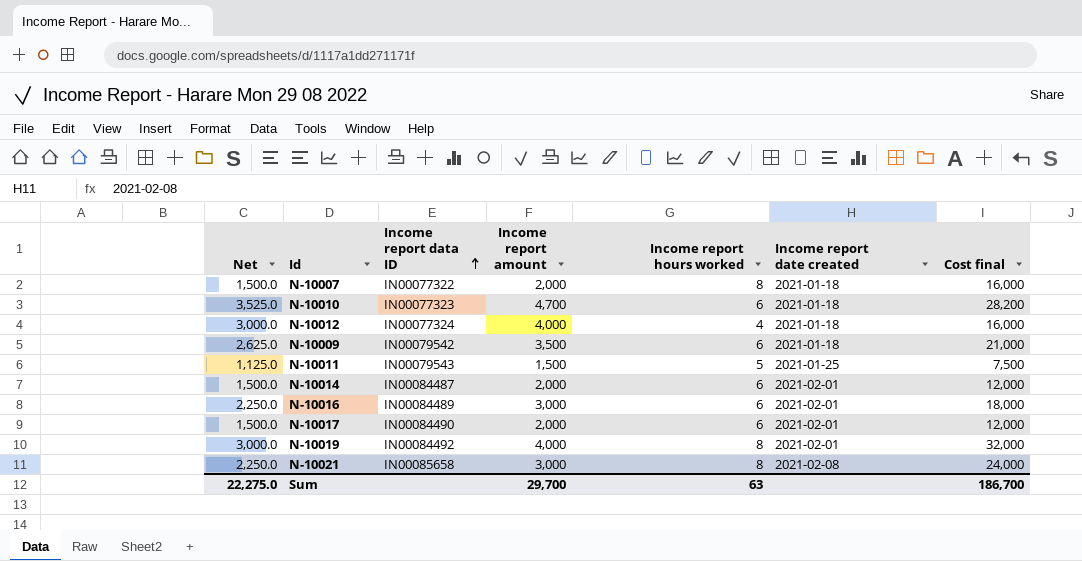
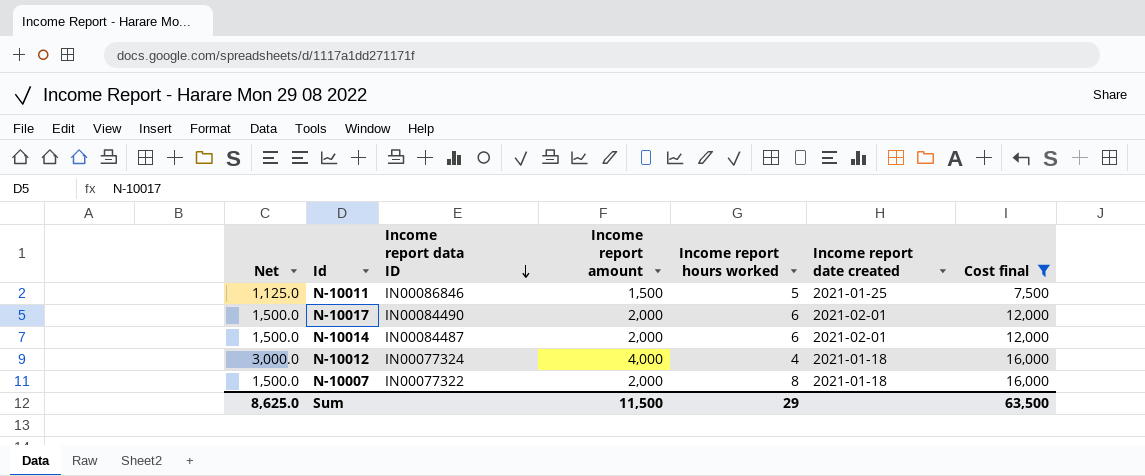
filter: none -> Cost final <= 16,000
row order: Income report data ID ascending -> Income report data ID descending
N-10011 | Income report data ID: IN00079543 -> IN00086846
Sum | Net: 22,275.0 -> 8,625.0
Sum | Income report amount: 29,700 -> 11,500
Sum | Income report hours worked: 63 -> 29
Sum | Cost final: 186,700 -> 63,500

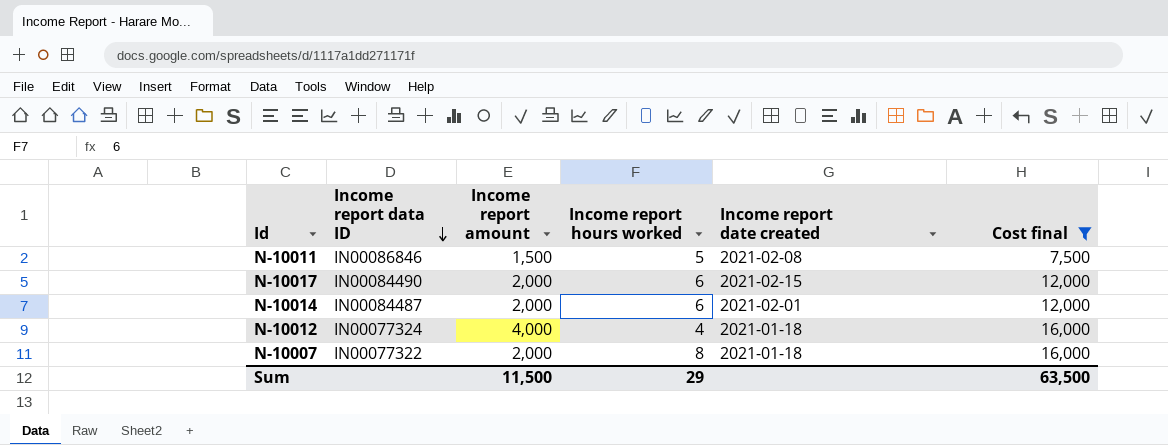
column Net | formula: [Income report amount] * 0.75 -> none
N-10011 | Income report date created: 2021-01-25 -> 2021-02-08
N-10017 | Income report date created: 2021-02-01 -> 2021-02-15

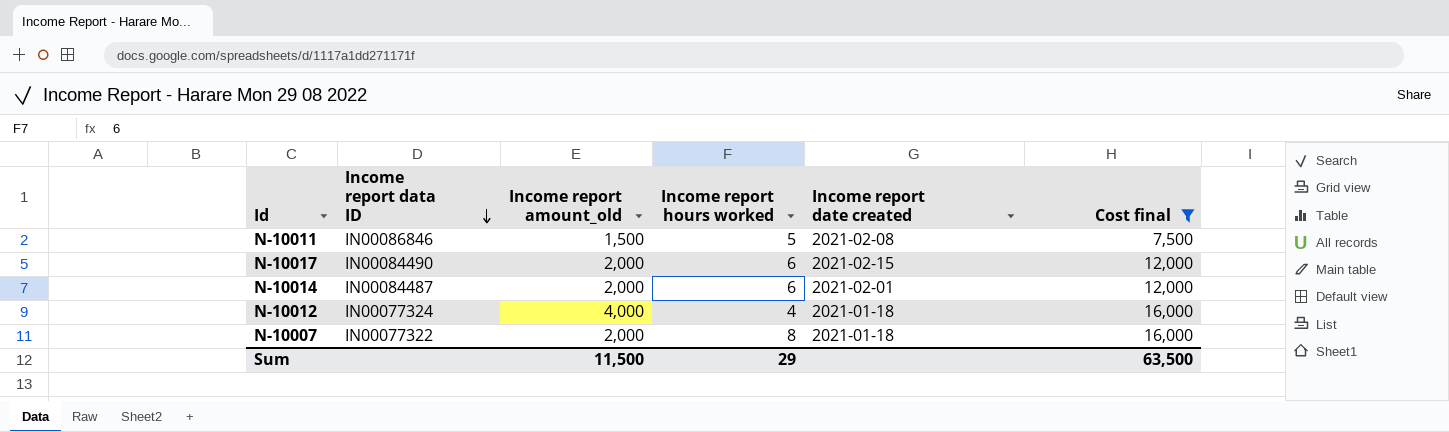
column name: Income report amount -> Income report amount_old

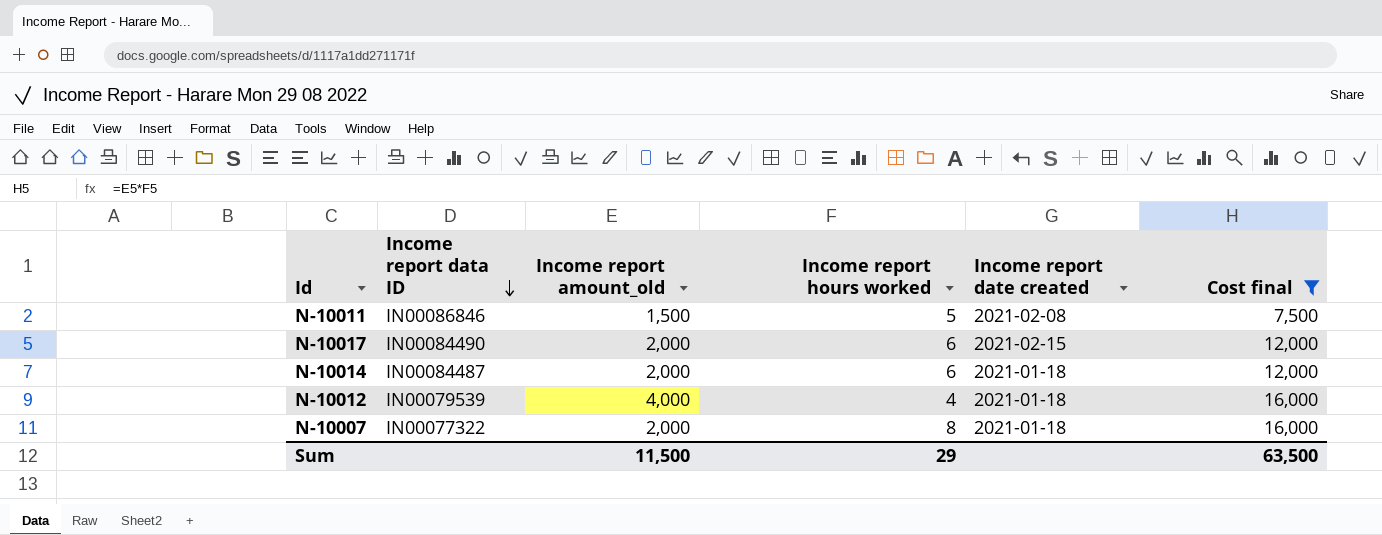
N-10014 | Income report date created: 2021-02-01 -> 2021-01-18
N-10012 | Income report data ID: IN00077324 -> IN00079539

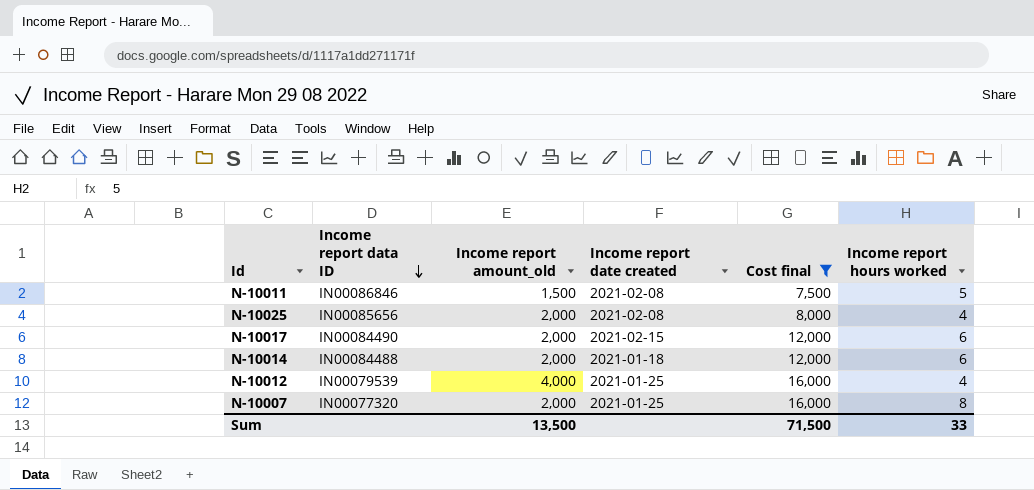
column Income report hours worked | position: 4 -> 6
row N-10025: none -> IN00085656 | 2,000 | 2021-02-08 | 8,000 | 4
N-10014 | Income report data ID: IN00084487 -> IN00084488
N-10012 | Income report date created: 2021-01-18 -> 2021-01-25
N-10007 | Income report data ID: IN00077322 -> IN00077320
N-10007 | Income report date created: 2021-01-18 -> 2021-01-25
Sum | Income report amount_old: 11,500 -> 13,500
Sum | Cost final: 63,500 -> 71,500
Sum | Income report hours worked: 29 -> 33

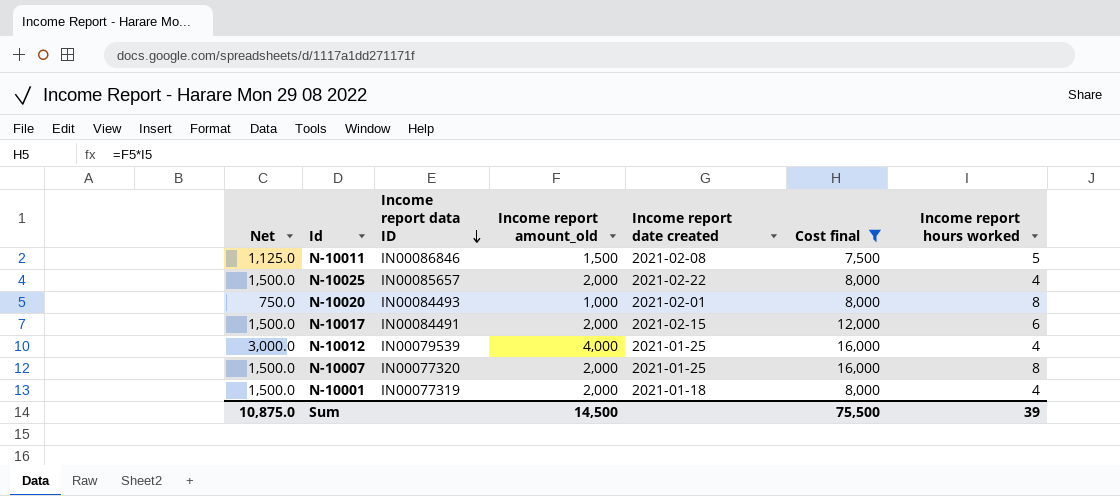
column Net | formula: none -> [Income report amount_old] * 0.75
row N-10014: IN00084488 | 2,000 | 2021-01-18 | 12,000 | 6 -> none
N-10025 | Income report data ID: IN00085656 -> IN00085657
N-10025 | Income report date created: 2021-02-08 -> 2021-02-22
row N-10020: none -> 750.0 | IN00084493 | 1,000 | 2021-02-01 | 8,000 | 8
N-10017 | Income report data ID: IN00084490 -> IN00084491
row N-10001: none -> 1,500.0 | IN00077319 | 2,000 | 2021-01-18 | 8,000 | 4
Sum | Income report amount_old: 13,500 -> 14,500
Sum | Cost final: 71,500 -> 75,500
Sum | Income report hours worked: 33 -> 39

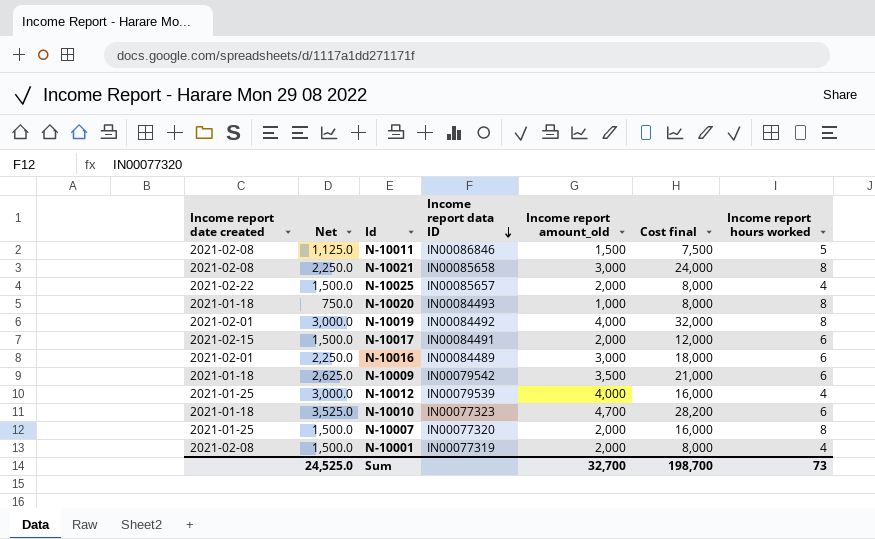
filter: Cost final <= 16,000 -> none
column Income report date created | position: 5 -> 1
N-10020 | Income report date created: 2021-02-01 -> 2021-01-18
N-10001 | Income report date created: 2021-01-18 -> 2021-02-08
Sum | Net: 10,875.0 -> 24,525.0
Sum | Income report amount_old: 14,500 -> 32,700
Sum | Cost final: 75,500 -> 198,700
Sum | Income report hours worked: 39 -> 73

